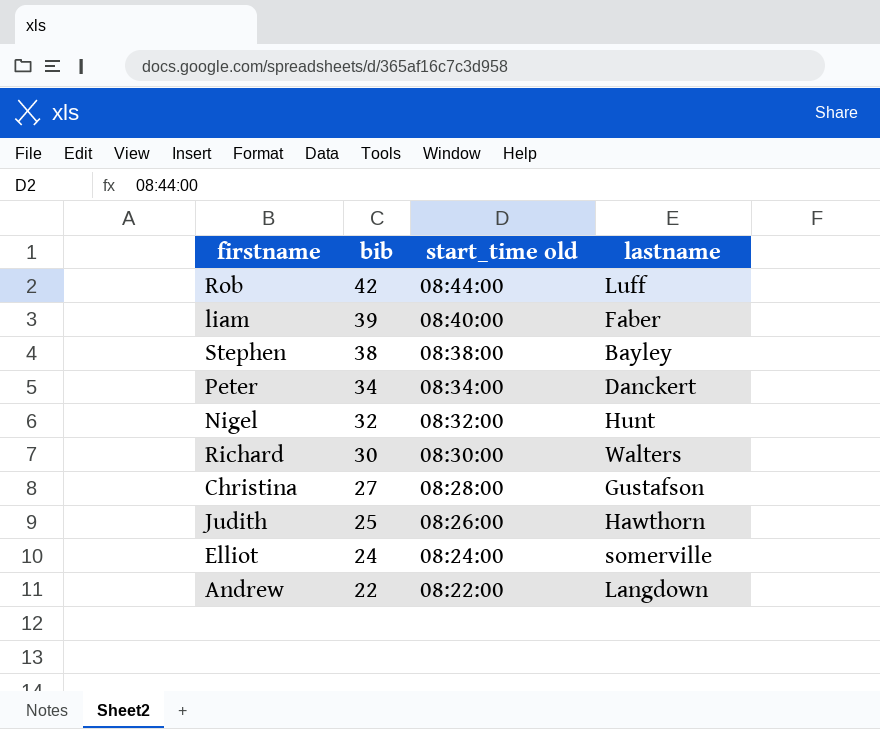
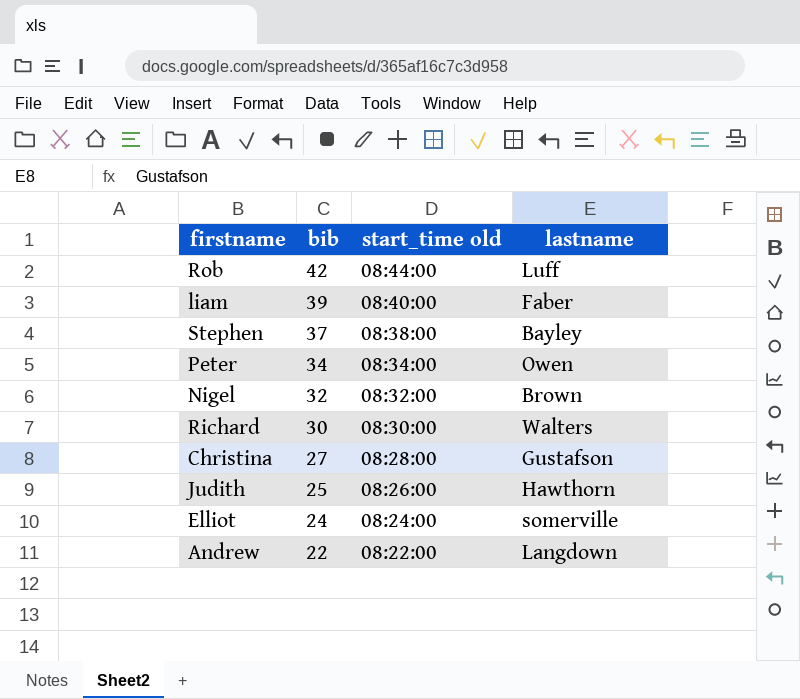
Stephen | bib: 38 -> 37
Peter | lastname: Danckert -> Owen
Nigel | lastname: Hunt -> Brown

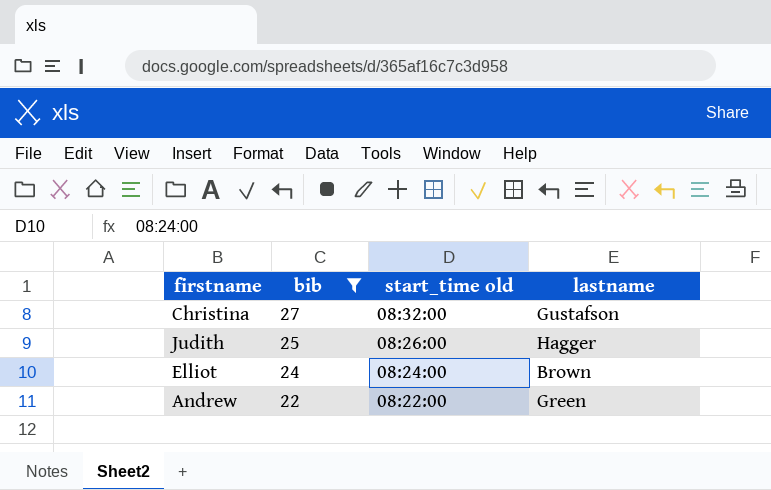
filter: none -> bib <= 27
Christina | start_time old: 08:28:00 -> 08:32:00
Judith | lastname: Hawthorn -> Hagger
Elliot | lastname: somerville -> Brown
Andrew | lastname: Langdown -> Green

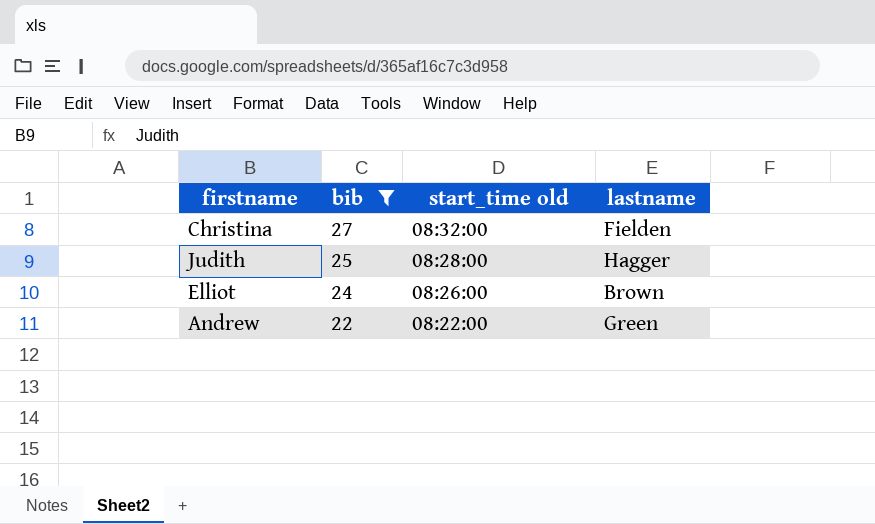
Christina | lastname: Gustafson -> Fielden
Judith | start_time old: 08:26:00 -> 08:28:00
Elliot | start_time old: 08:24:00 -> 08:26:00

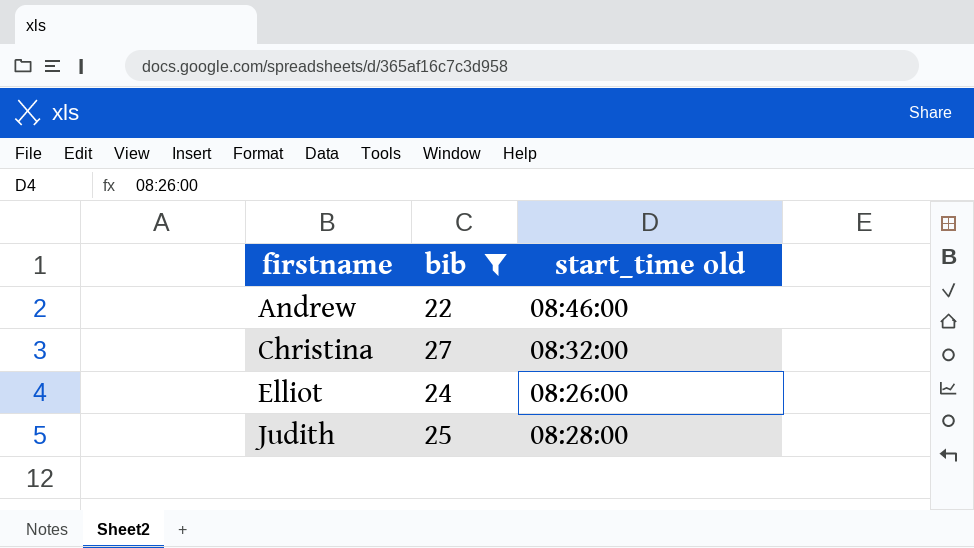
row order: bib descending -> firstname ascending
column lastname | position: 4 -> none
Andrew | start_time old: 08:22:00 -> 08:46:00

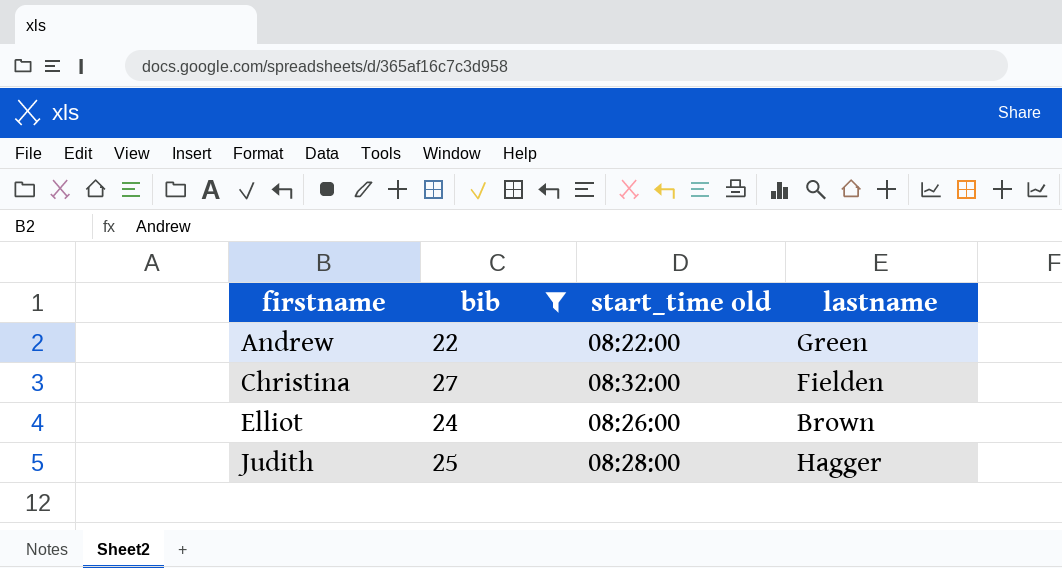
column lastname | position: none -> 4
Andrew | start_time old: 08:46:00 -> 08:22:00

